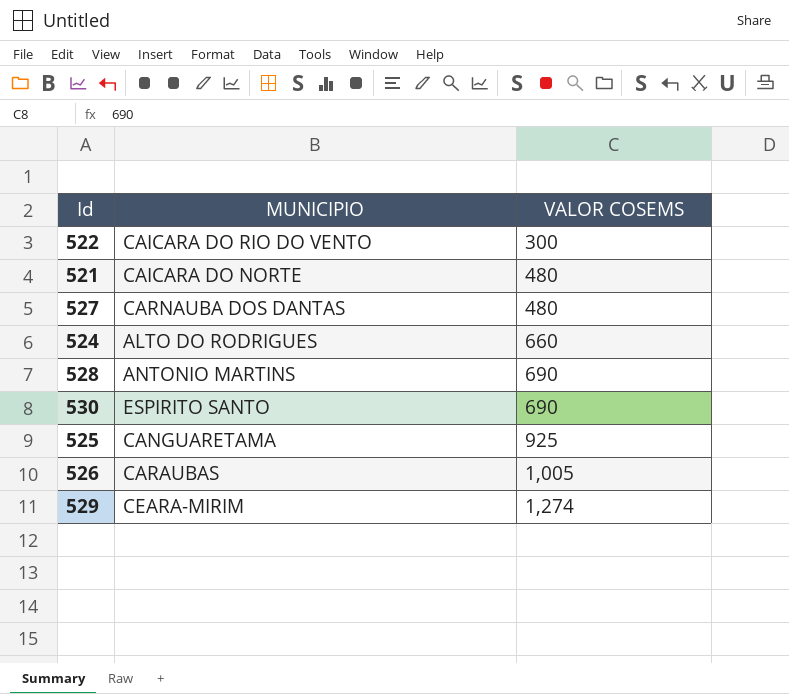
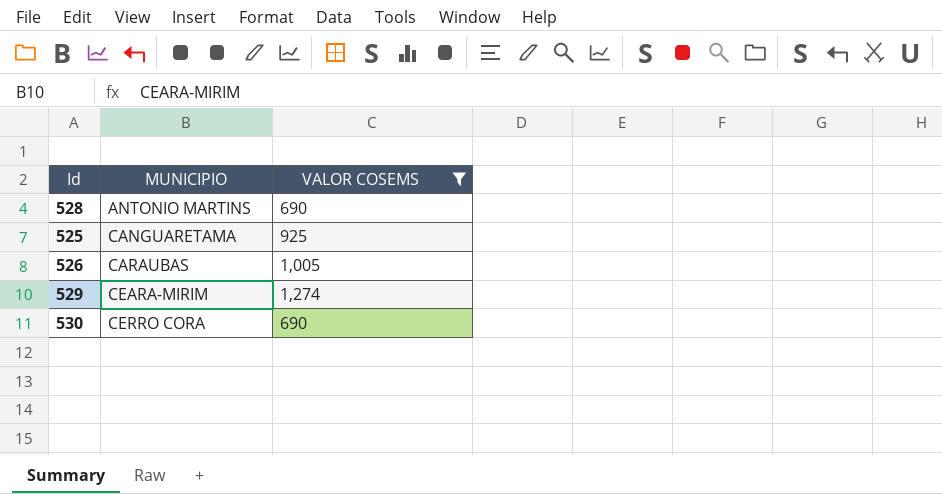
filter: none -> VALOR COSEMS >= 690
row order: VALOR COSEMS ascending -> MUNICIPIO ascending
530 | MUNICIPIO: ESPIRITO SANTO -> CERRO CORA

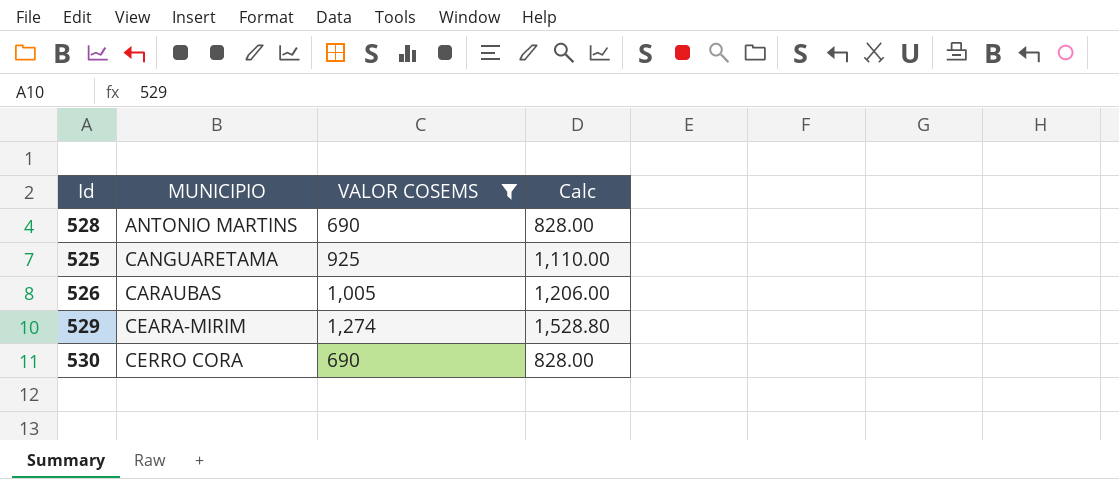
column Calc | formula: none -> [VALOR COSEMS] * 1.2

